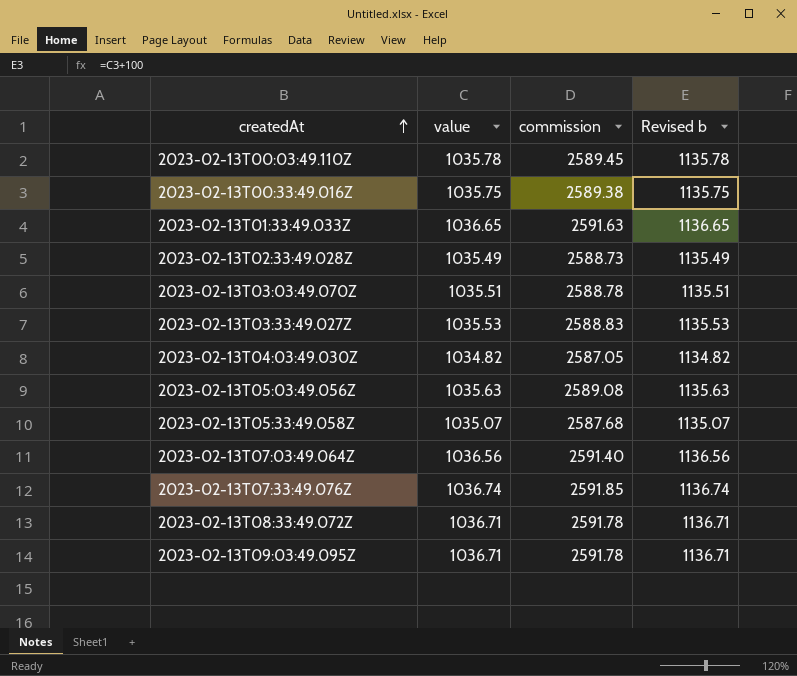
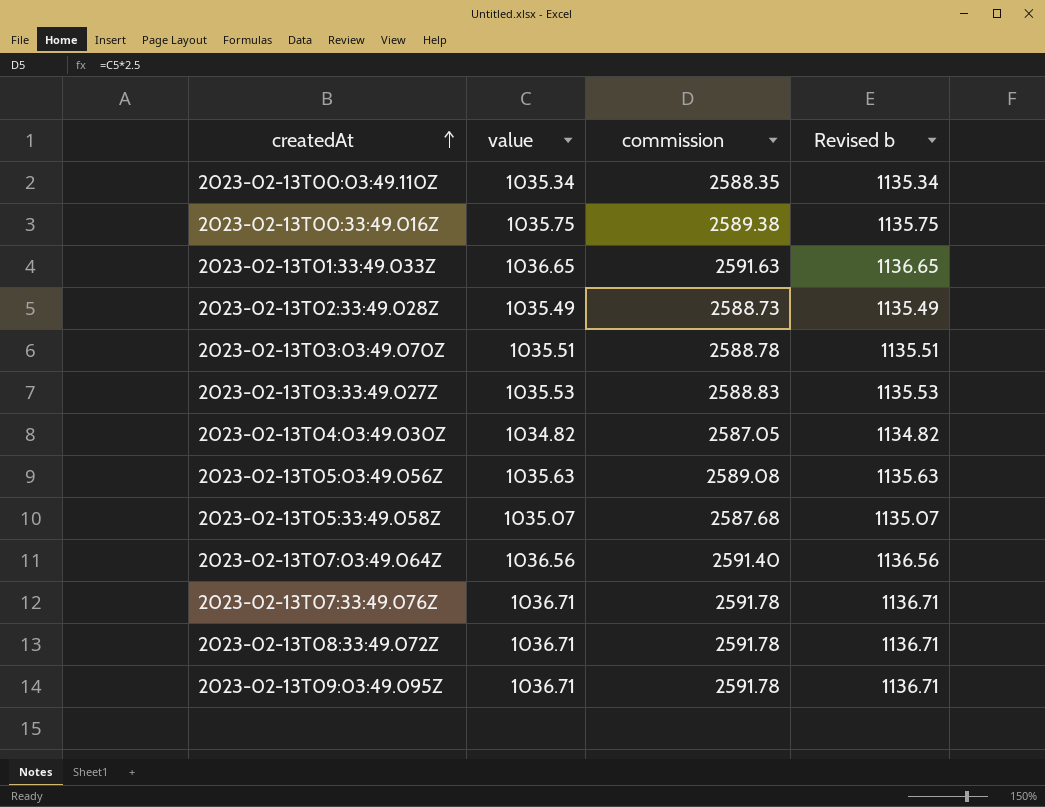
2023-02-13T00:03:49.110Z | value: 1035.78 -> 1035.34
2023-02-13T00:03:49.110Z | commission: 2589.45 -> 2588.35
2023-02-13T00:03:49.110Z | Revised b: 1135.78 -> 1135.34
2023-02-13T07:33:49.076Z | value: 1036.74 -> 1036.71
2023-02-13T07:33:49.076Z | commission: 2591.85 -> 2591.78
2023-02-13T07:33:49.076Z | Revised b: 1136.74 -> 1136.71

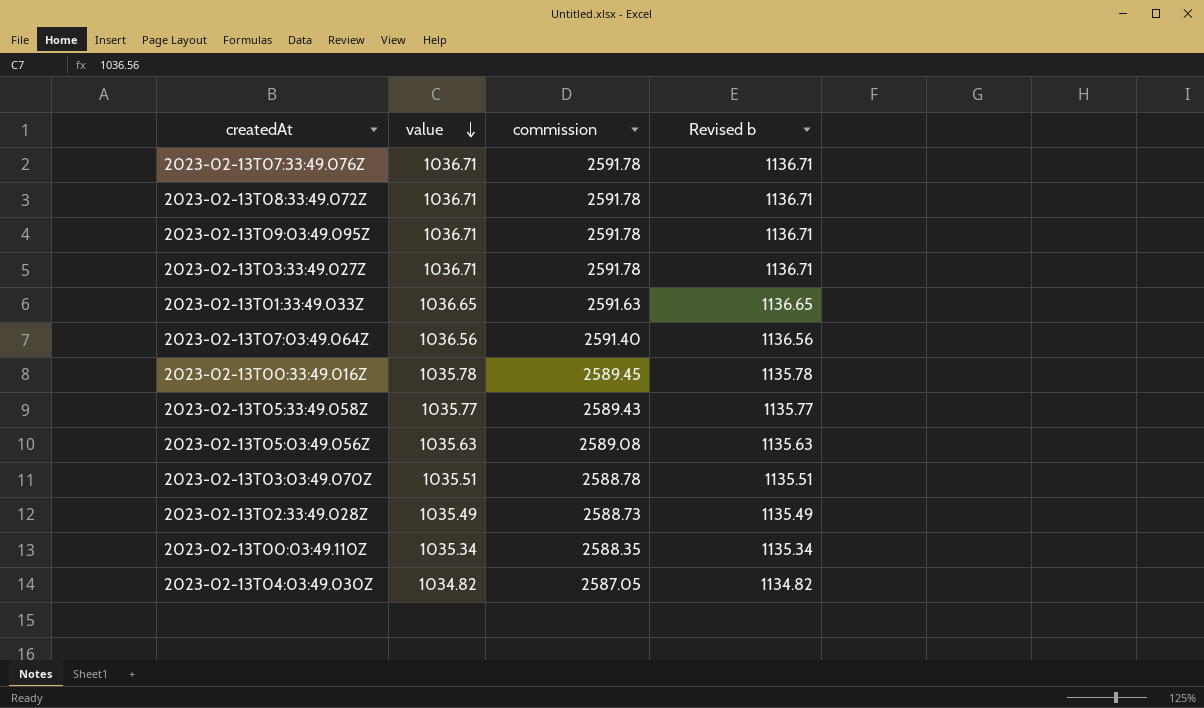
row order: createdAt ascending -> value descending
2023-02-13T03:33:49.027Z | value: 1035.53 -> 1036.71
2023-02-13T03:33:49.027Z | commission: 2588.83 -> 2591.78
2023-02-13T03:33:49.027Z | Revised b: 1135.53 -> 1136.71
2023-02-13T00:33:49.016Z | value: 1035.75 -> 1035.78
2023-02-13T00:33:49.016Z | commission: 2589.38 -> 2589.45
2023-02-13T00:33:49.016Z | Revised b: 1135.75 -> 1135.78
2023-02-13T05:33:49.058Z | value: 1035.07 -> 1035.77
2023-02-13T05:33:49.058Z | commission: 2587.68 -> 2589.43
2023-02-13T05:33:49.058Z | Revised b: 1135.07 -> 1135.77

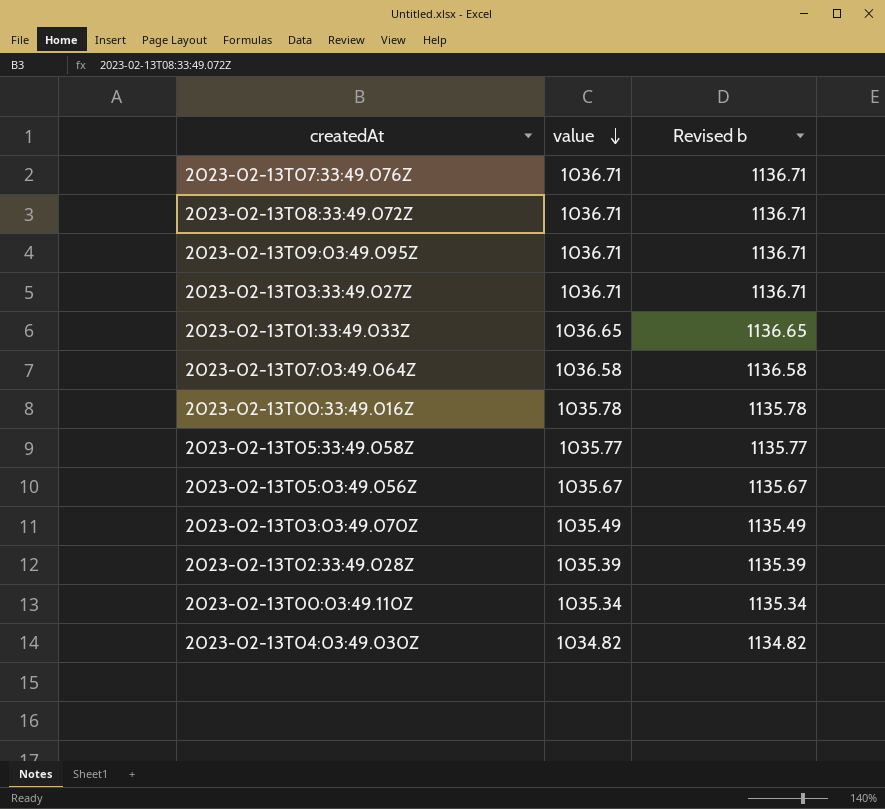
column commission | formula: [value] * 2.5 -> none
2023-02-13T07:03:49.064Z | value: 1036.56 -> 1036.58
2023-02-13T07:03:49.064Z | Revised b: 1136.56 -> 1136.58
2023-02-13T05:03:49.056Z | value: 1035.63 -> 1035.67
2023-02-13T05:03:49.056Z | Revised b: 1135.63 -> 1135.67
2023-02-13T03:03:49.070Z | value: 1035.51 -> 1035.49
2023-02-13T03:03:49.070Z | Revised b: 1135.51 -> 1135.49
2023-02-13T02:33:49.028Z | value: 1035.49 -> 1035.39
2023-02-13T02:33:49.028Z | Revised b: 1135.49 -> 1135.39

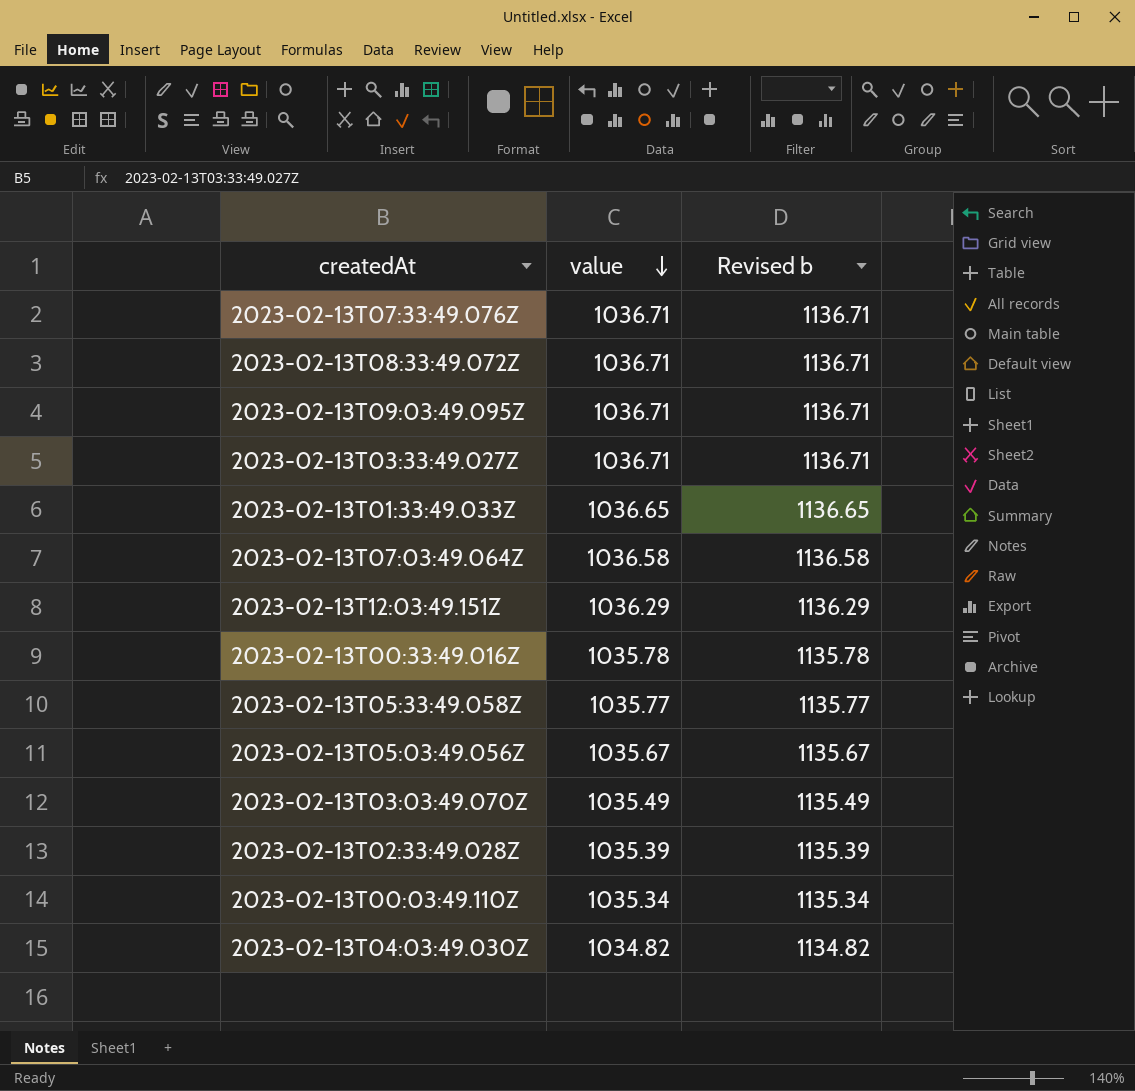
row 2023-02-13T12:03:49.151Z: none -> 1036.29 | 1136.29

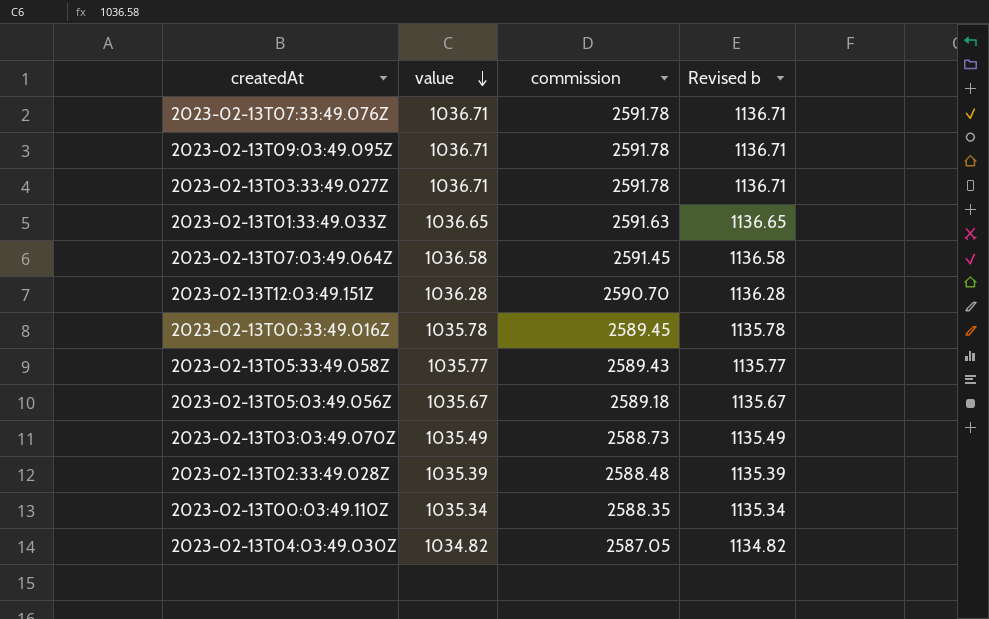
column commission | formula: none -> [value] * 2.5
row 2023-02-13T08:33:49.072Z: 1036.71 | 1136.71 -> none
2023-02-13T12:03:49.151Z | value: 1036.29 -> 1036.28
2023-02-13T12:03:49.151Z | Revised b: 1136.29 -> 1136.28

